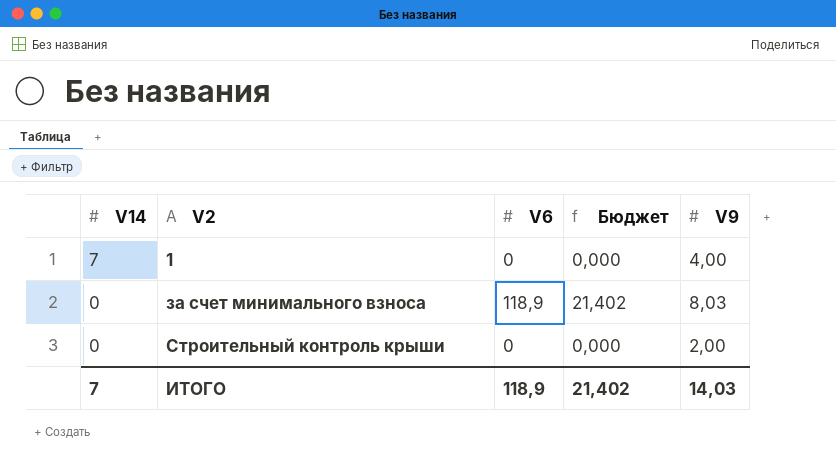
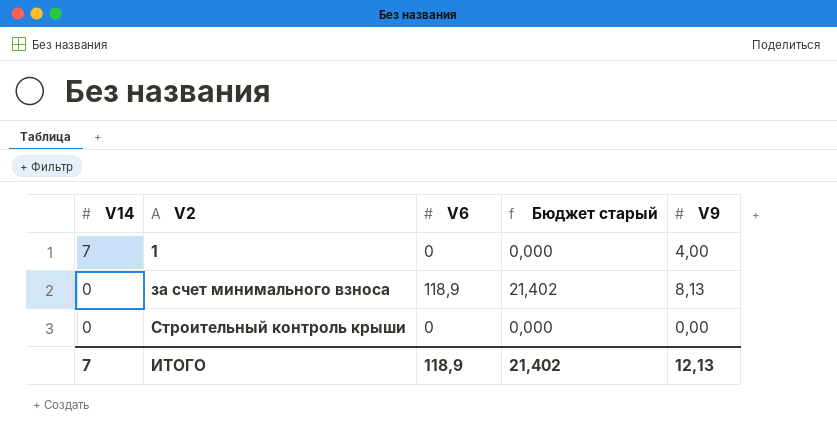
column name: Бюджет -> Бюджет старый
за счет минимального взноса | V9: 8,03 -> 8,13
Строительный контроль крыши | V9: 2,00 -> 0,00
ИТОГО | V9: 14,03 -> 12,13

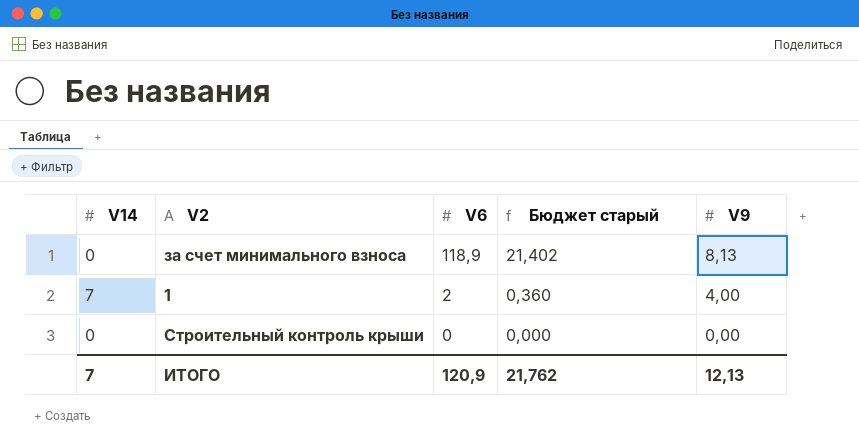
row order: V14 descending -> V6 descending
1 | V6: 0 -> 2
1 | Бюджет старый: 0,000 -> 0,360
ИТОГО | V6: 118,9 -> 120,9
ИТОГО | Бюджет старый: 21,402 -> 21,762

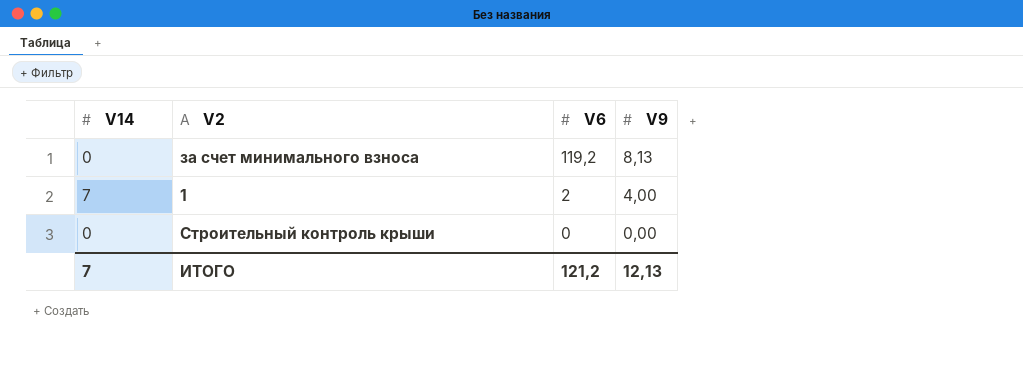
column Бюджет старый | formula: [V6] * 0,18 -> none
за счет минимального взноса | V6: 118,9 -> 119,2
ИТОГО | V6: 120,9 -> 121,2

